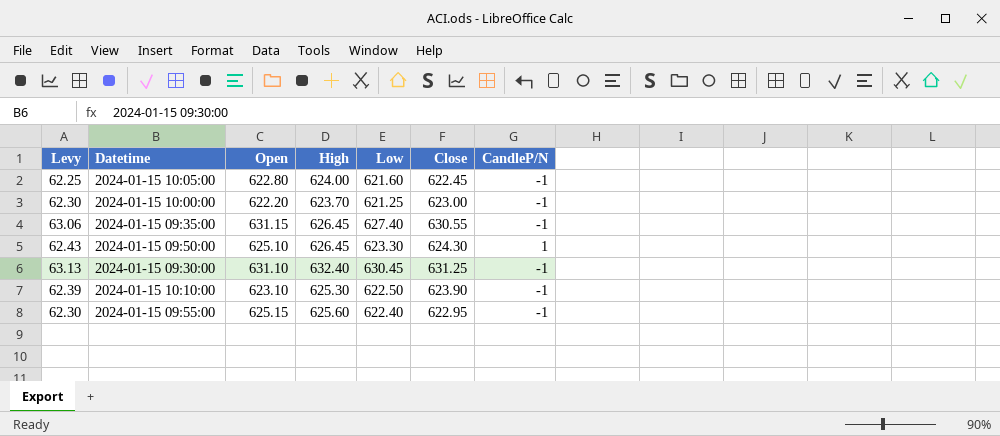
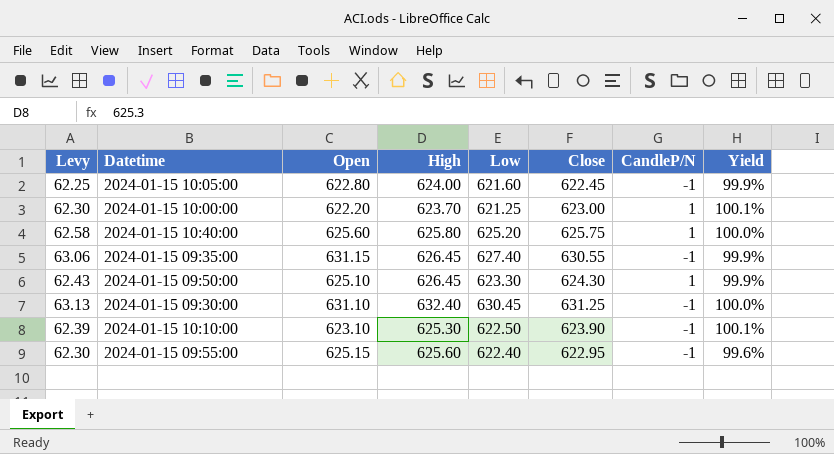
column Yield | formula: none -> [Close] / [Open]
2024-01-15 10:00:00 | CandleP/N: -1 -> 1
row 2024-01-15 10:40:00: none -> 62.58 | 625.60 | 625.80 | 625.20 | 625.75 | 1 | 100.0%

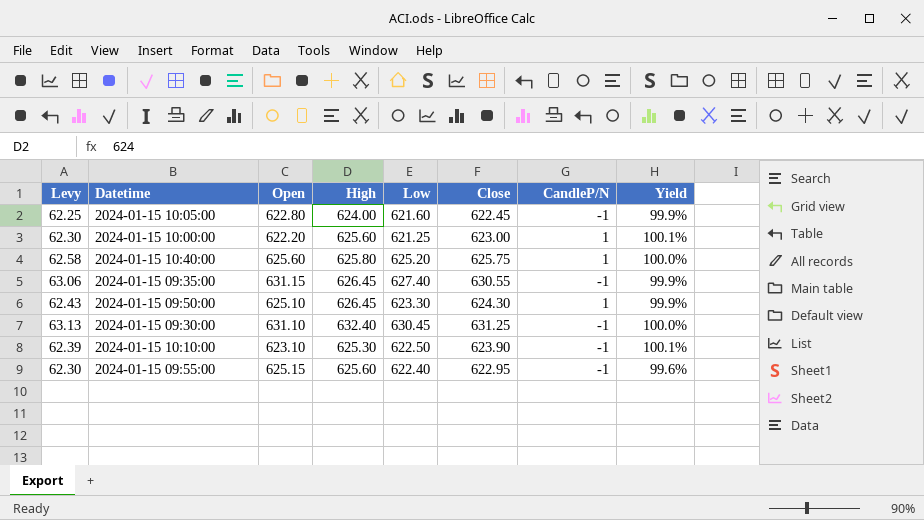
2024-01-15 10:00:00 | High: 623.70 -> 625.60

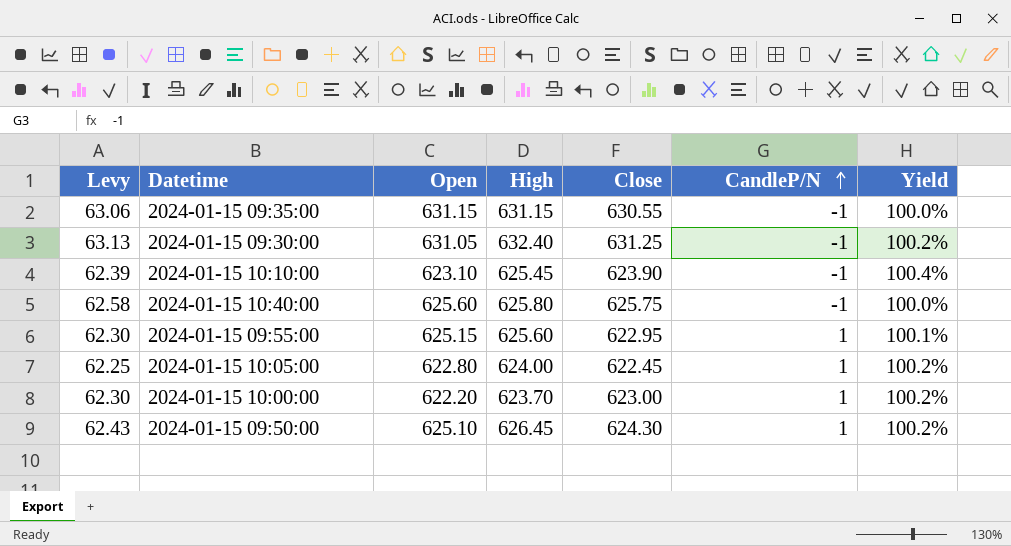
row order: none -> CandleP/N ascending
column Low | position: 5 -> none
column Yield | formula: [Close] / [Open] -> [High] / [Open]
2024-01-15 09:35:00 | High: 626.45 -> 631.15
2024-01-15 09:30:00 | Open: 631.10 -> 631.05
2024-01-15 10:10:00 | High: 625.30 -> 625.45
2024-01-15 10:40:00 | CandleP/N: 1 -> -1
2024-01-15 09:55:00 | CandleP/N: -1 -> 1
2024-01-15 10:05:00 | CandleP/N: -1 -> 1
2024-01-15 10:00:00 | High: 625.60 -> 623.70

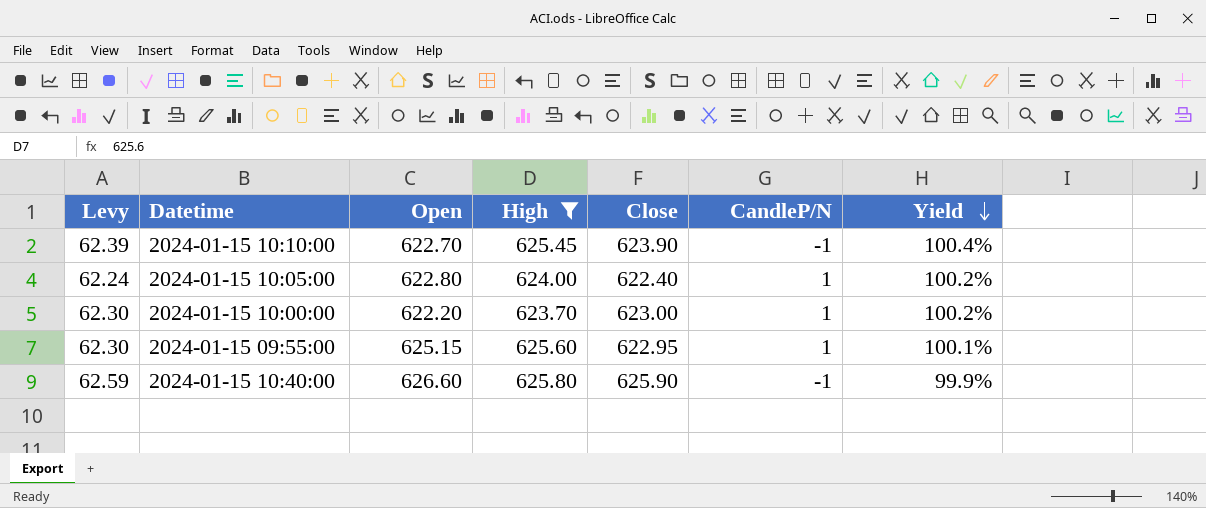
filter: none -> High <= 625.80
row order: CandleP/N ascending -> Yield descending
2024-01-15 10:10:00 | Open: 623.10 -> 622.70
2024-01-15 10:05:00 | Levy: 62.25 -> 62.24
2024-01-15 10:05:00 | Close: 622.45 -> 622.40
2024-01-15 10:40:00 | Levy: 62.58 -> 62.59
2024-01-15 10:40:00 | Open: 625.60 -> 626.60
2024-01-15 10:40:00 | Close: 625.75 -> 625.90
2024-01-15 10:40:00 | Yield: 100.0% -> 99.9%

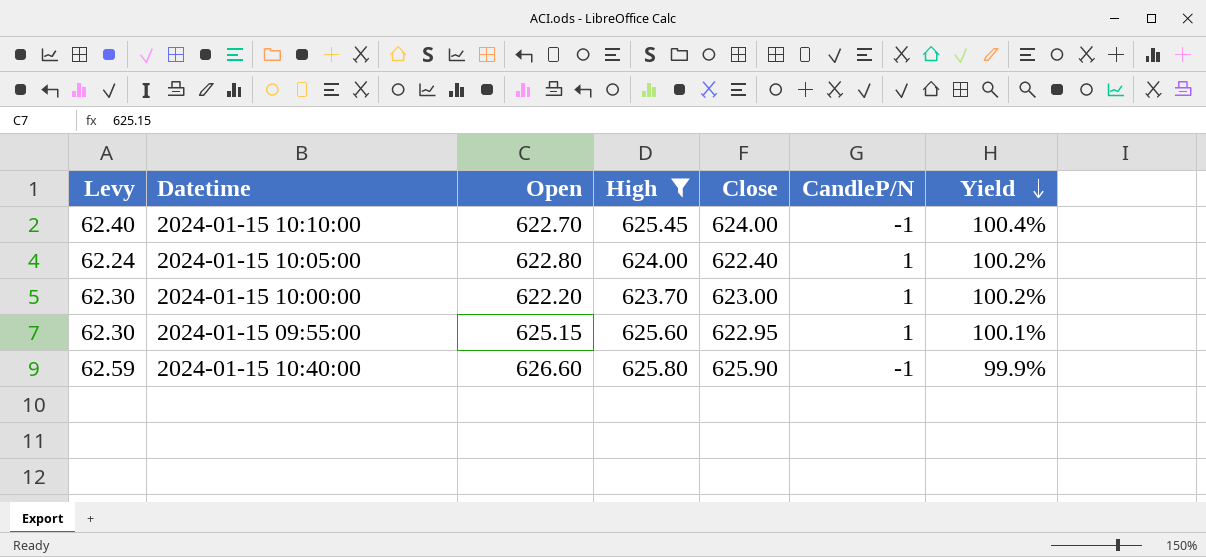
2024-01-15 10:10:00 | Levy: 62.39 -> 62.40
2024-01-15 10:10:00 | Close: 623.90 -> 624.00

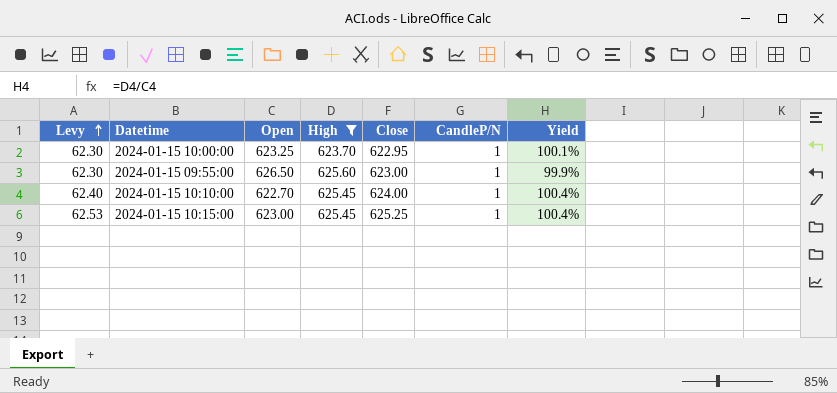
row order: Yield descending -> Levy ascending
row 2024-01-15 10:05:00: 62.24 | 622.80 | 624.00 | 622.40 | 1 | 100.2% -> none
row 2024-01-15 10:40:00: 62.59 | 626.60 | 625.80 | 625.90 | -1 | 99.9% -> none
2024-01-15 10:00:00 | Open: 622.20 -> 623.25
2024-01-15 10:00:00 | Close: 623.00 -> 622.95
2024-01-15 10:00:00 | Yield: 100.2% -> 100.1%
2024-01-15 09:55:00 | Open: 625.15 -> 626.50
2024-01-15 09:55:00 | Close: 622.95 -> 623.00
2024-01-15 09:55:00 | Yield: 100.1% -> 99.9%
2024-01-15 10:10:00 | CandleP/N: -1 -> 1
row 2024-01-15 10:15:00: none -> 62.53 | 623.00 | 625.45 | 625.25 | 1 | 100.4%

